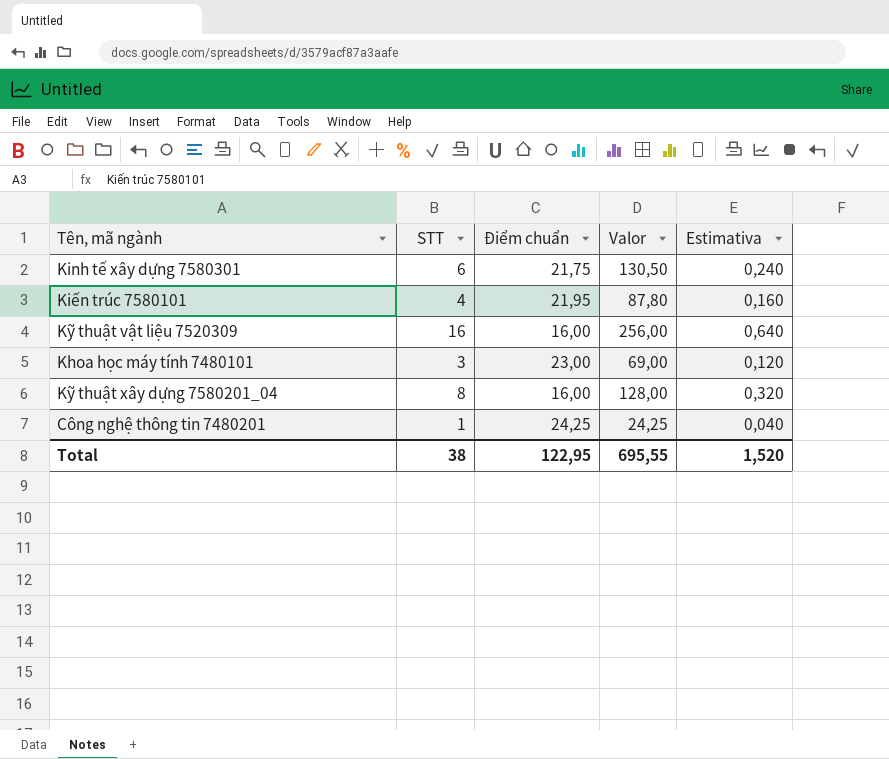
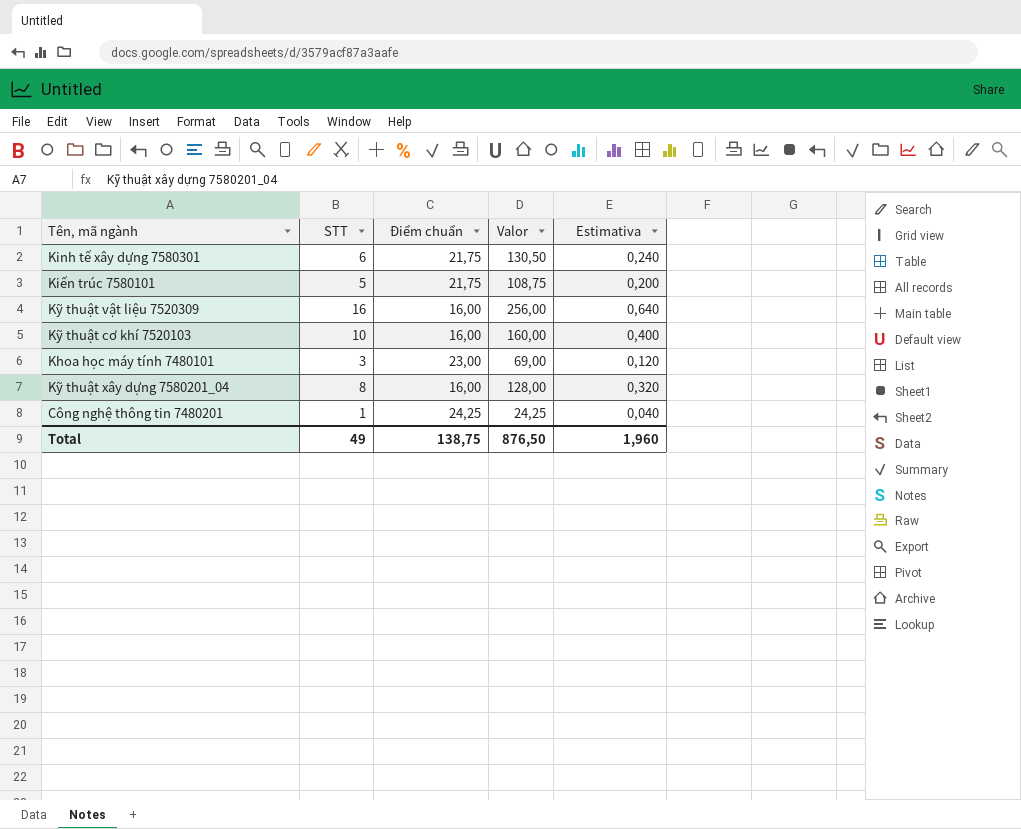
Kiến trúc 7580101 | STT: 4 -> 5
Kiến trúc 7580101 | Điểm chuẩn: 21,95 -> 21,75
Kiến trúc 7580101 | Valor: 87,80 -> 108,75
Kiến trúc 7580101 | Estimativa: 0,160 -> 0,200
row Kỹ thuật cơ khí 7520103: none -> 10 | 16,00 | 160,00 | 0,400
Total | STT: 38 -> 49
Total | Điểm chuẩn: 122,95 -> 138,75
Total | Valor: 695,55 -> 876,50
Total | Estimativa: 1,520 -> 1,960

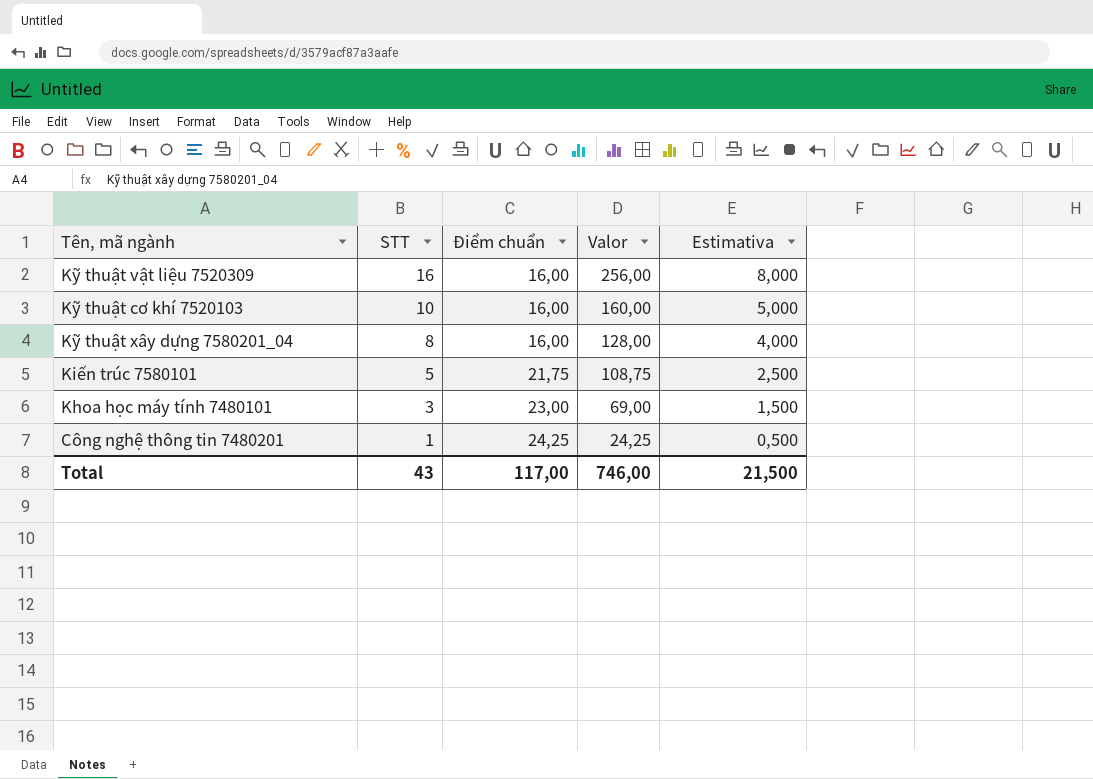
row order: none -> STT descending
column Estimativa | formula: [STT] * 0,04 -> [STT] * 0,5
row Kinh tế xây dựng 7580301: 6 | 21,75 | 130,50 | 0,240 -> none
Total | STT: 49 -> 43
Total | Điểm chuẩn: 138,75 -> 117,00
Total | Valor: 876,50 -> 746,00
Total | Estimativa: 1,960 -> 21,500

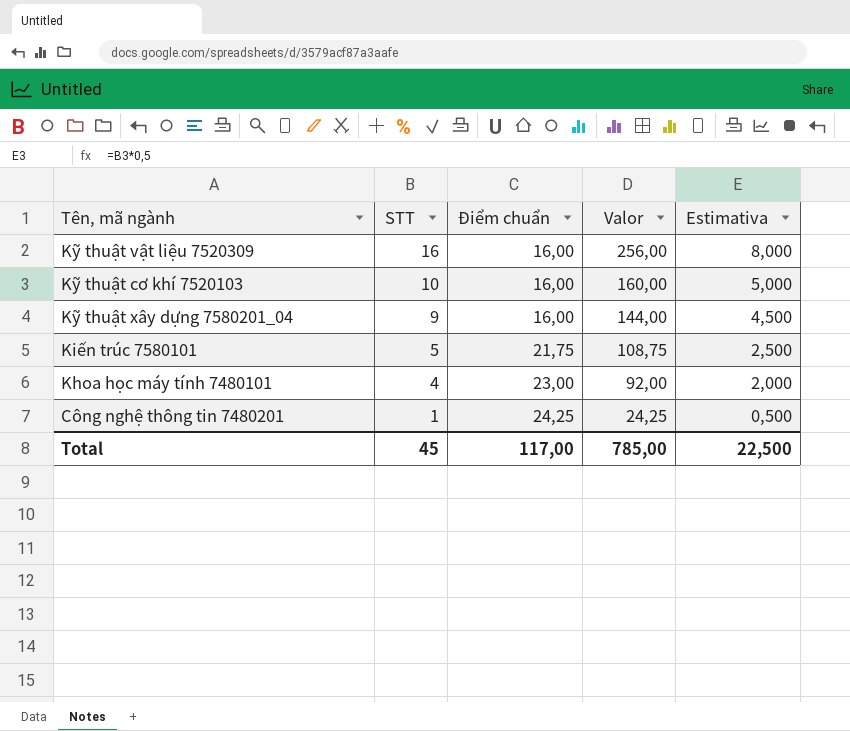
Kỹ thuật xây dựng 7580201_04 | STT: 8 -> 9
Kỹ thuật xây dựng 7580201_04 | Valor: 128,00 -> 144,00
Kỹ thuật xây dựng 7580201_04 | Estimativa: 4,000 -> 4,500
Khoa học máy tính 7480101 | STT: 3 -> 4
Khoa học máy tính 7480101 | Valor: 69,00 -> 92,00
Khoa học máy tính 7480101 | Estimativa: 1,500 -> 2,000
Total | STT: 43 -> 45
Total | Valor: 746,00 -> 785,00
Total | Estimativa: 21,500 -> 22,500

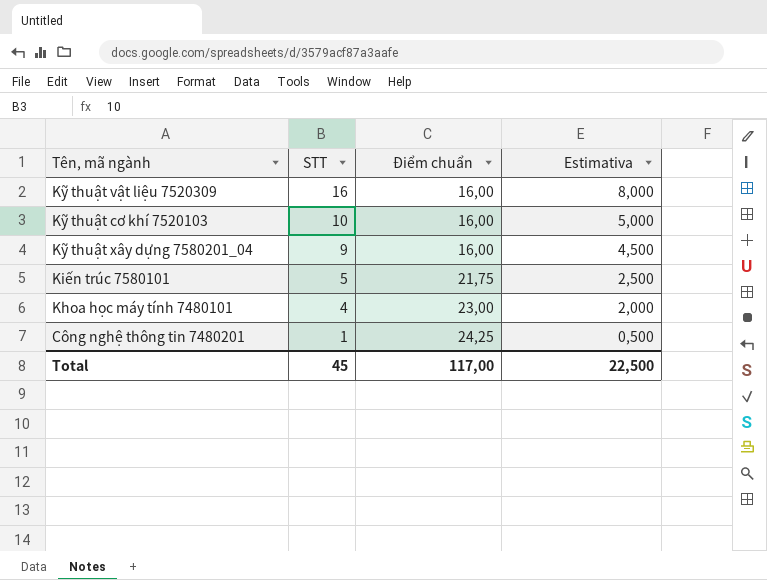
column Valor | formula: [STT] * [Điểm chuẩn] -> none

